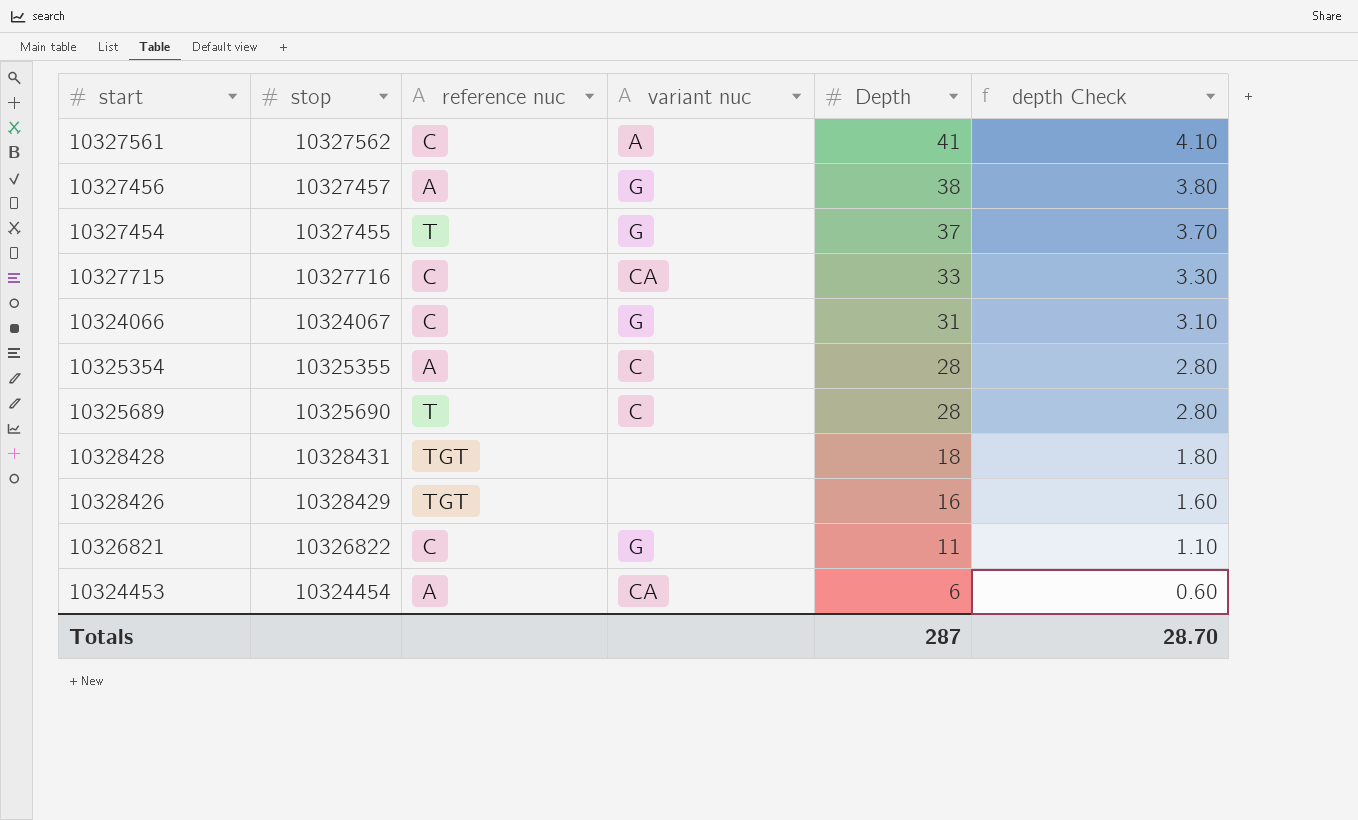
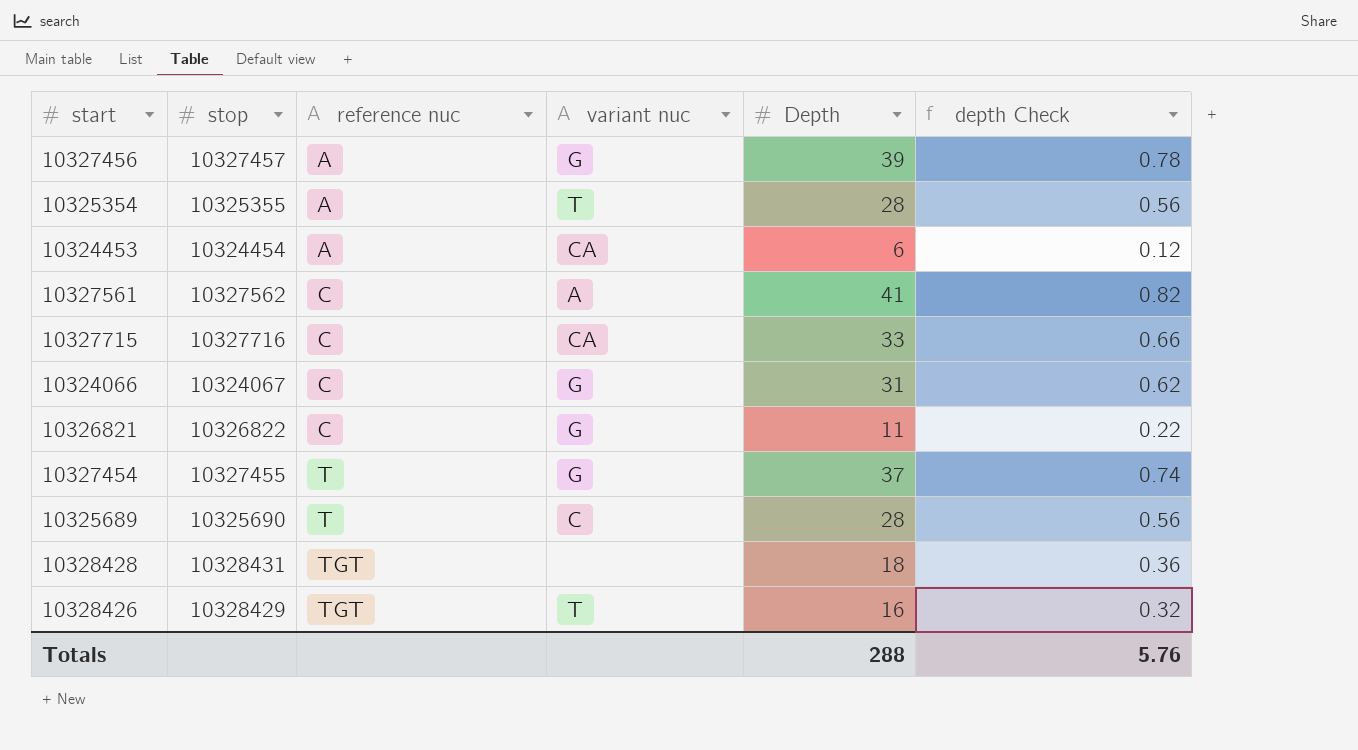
row order: Depth descending -> reference nuc ascending
column depth Check | formula: [Depth] * 0.1 -> [Depth] * 0.02
10327456 | Depth: 38 -> 39
10325354 | variant nuc: C -> T
10328426 | variant nuc: none -> T
Totals | Depth: 287 -> 288
Totals | depth Check: 28.70 -> 5.76

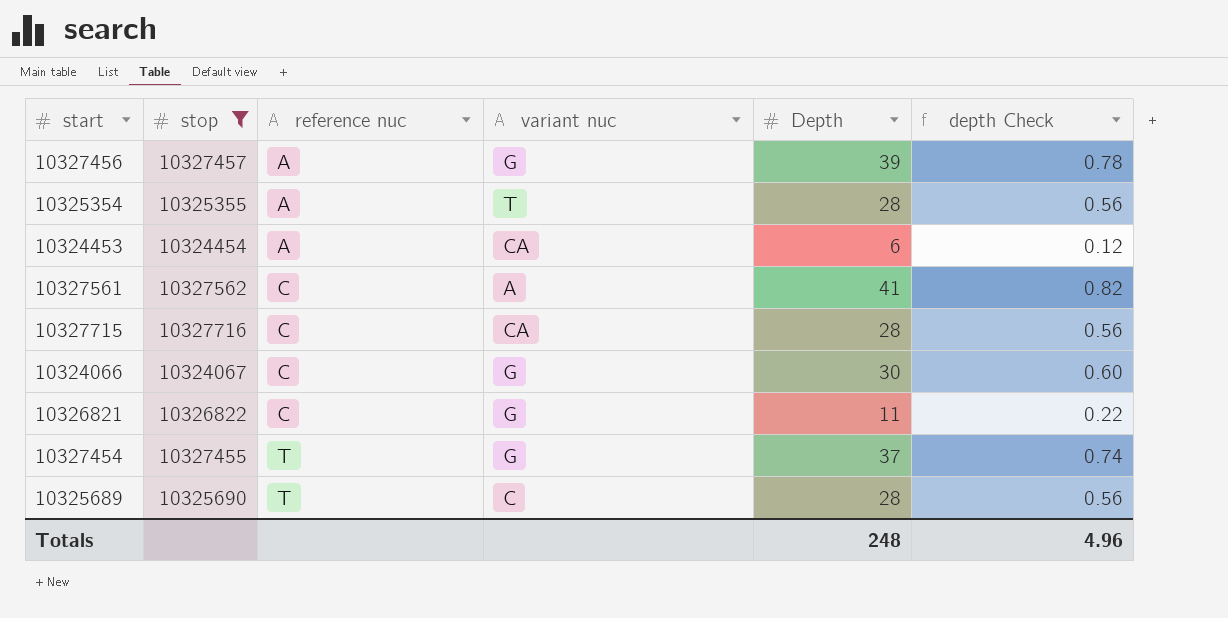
filter: none -> stop <= 10327716
10327715 | Depth: 33 -> 28
10327715 | depth Check: 0.66 -> 0.56
10324066 | Depth: 31 -> 30
10324066 | depth Check: 0.62 -> 0.60
Totals | Depth: 288 -> 248
Totals | depth Check: 5.76 -> 4.96

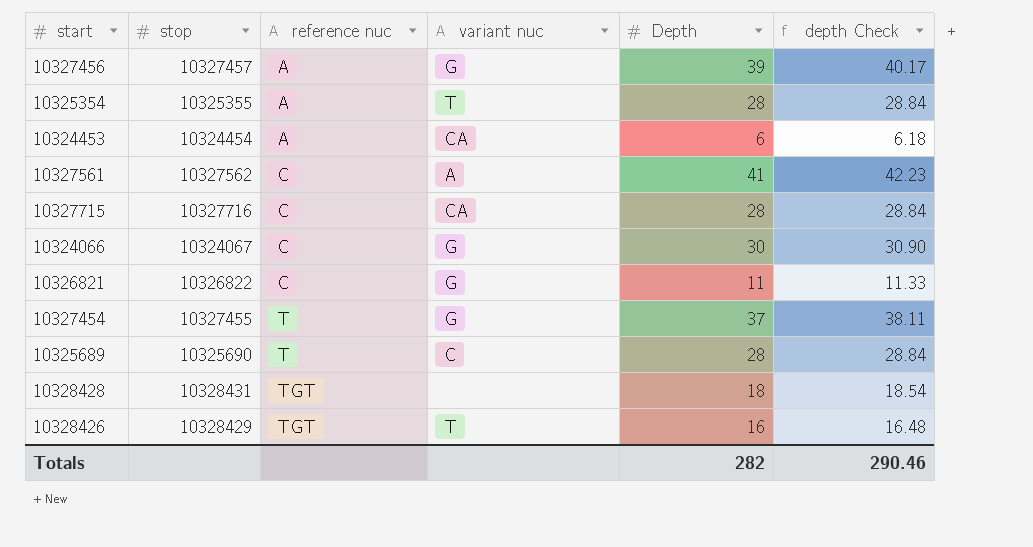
filter: stop <= 10327716 -> none
column depth Check | formula: [Depth] * 0.02 -> [Depth] * 1.03
Totals | Depth: 248 -> 282
Totals | depth Check: 4.96 -> 290.46

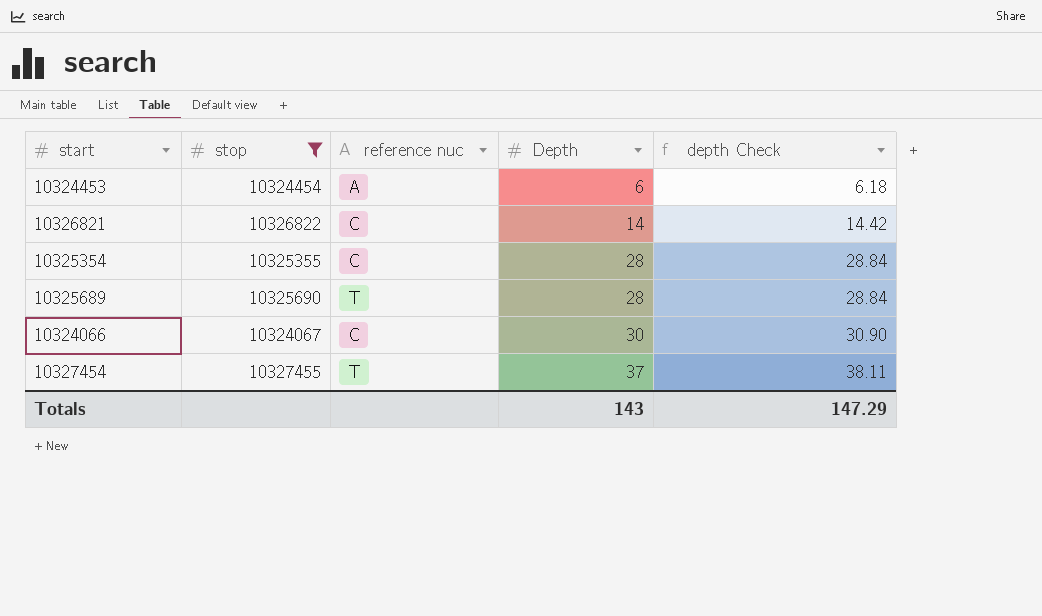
filter: none -> stop <= 10327455
row order: reference nuc ascending -> Depth ascending
column variant nuc | position: 4 -> none
10326821 | Depth: 11 -> 14
10326821 | depth Check: 11.33 -> 14.42
10325354 | reference nuc: A -> C
Totals | Depth: 282 -> 143
Totals | depth Check: 290.46 -> 147.29

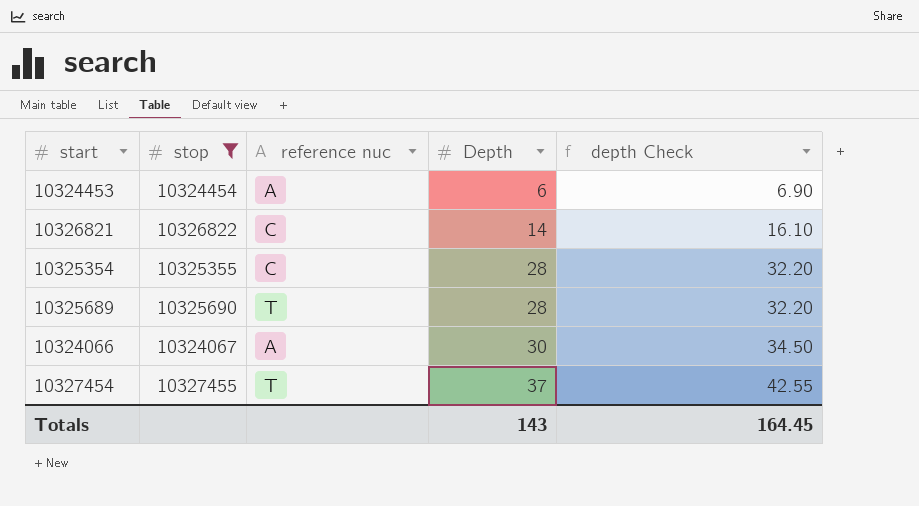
column depth Check | formula: [Depth] * 1.03 -> [Depth] * 1.15
10324066 | reference nuc: C -> A
Totals | depth Check: 147.29 -> 164.45

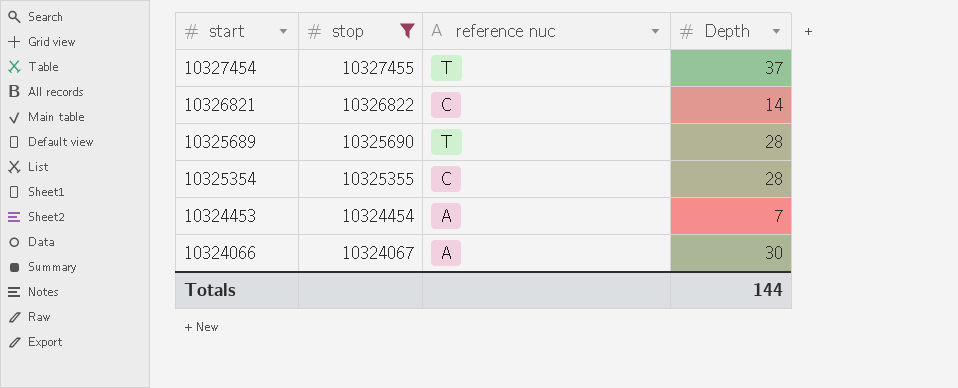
row order: Depth ascending -> start descending
column depth Check | formula: [Depth] * 1.15 -> none
10324453 | Depth: 6 -> 7
Totals | Depth: 143 -> 144

